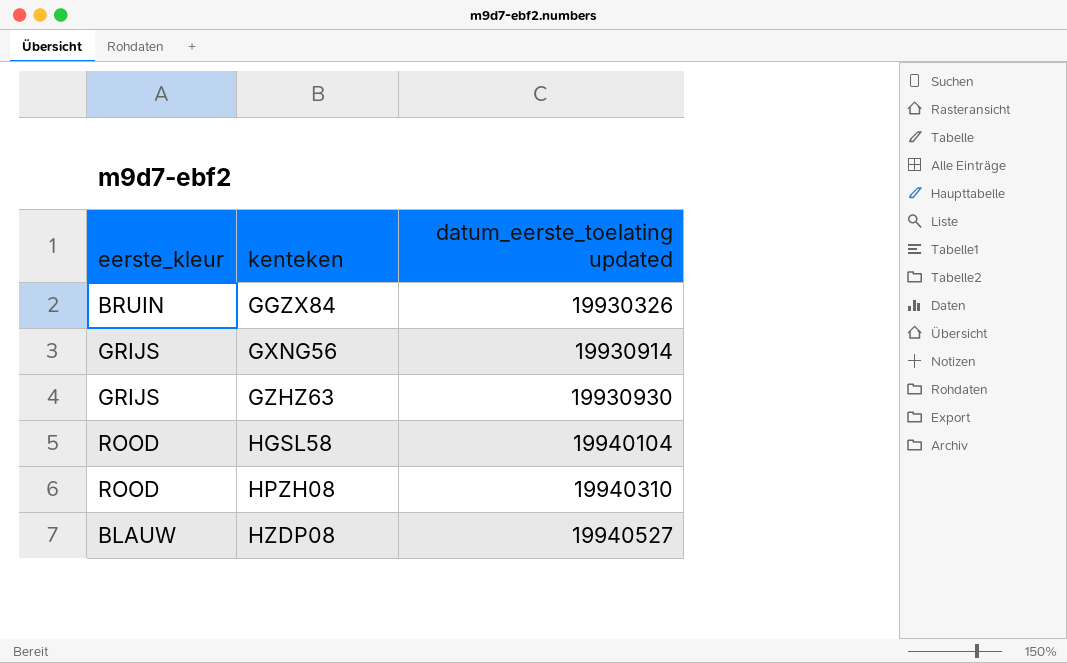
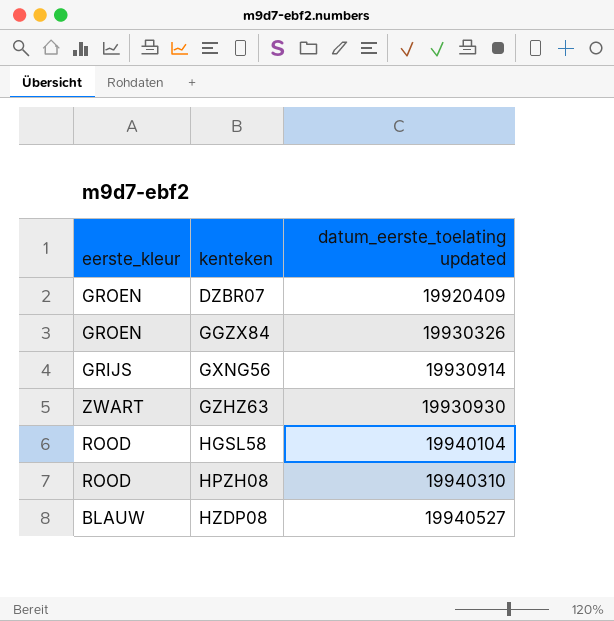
row DZBR07: none -> GROEN | 19920409
GGZX84 | eerste_kleur: BRUIN -> GROEN
GZHZ63 | eerste_kleur: GRIJS -> ZWART

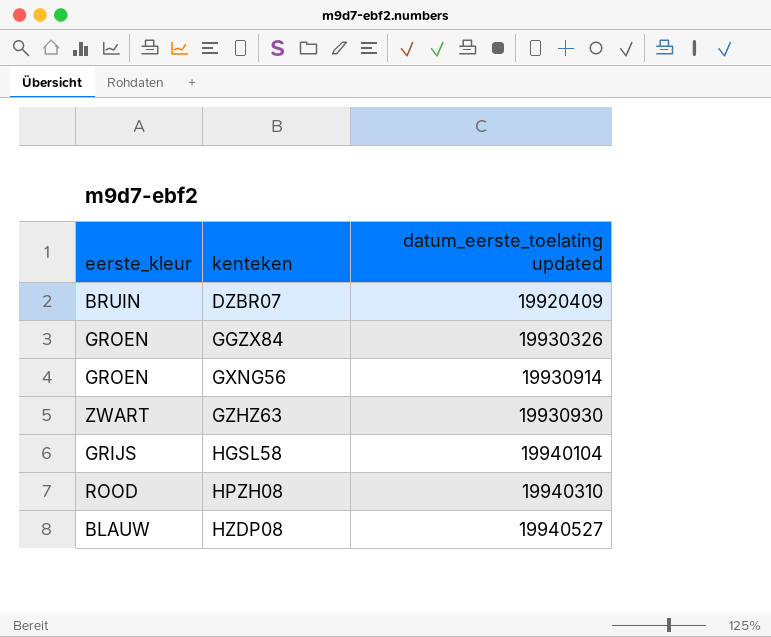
DZBR07 | eerste_kleur: GROEN -> BRUIN
GXNG56 | eerste_kleur: GRIJS -> GROEN
HGSL58 | eerste_kleur: ROOD -> GRIJS

